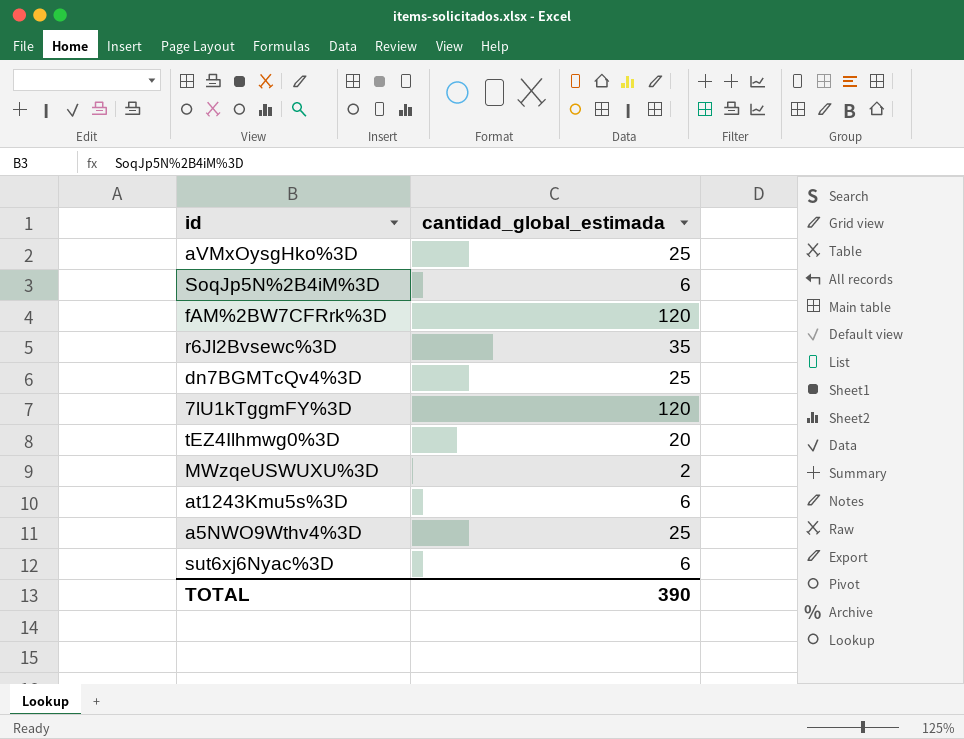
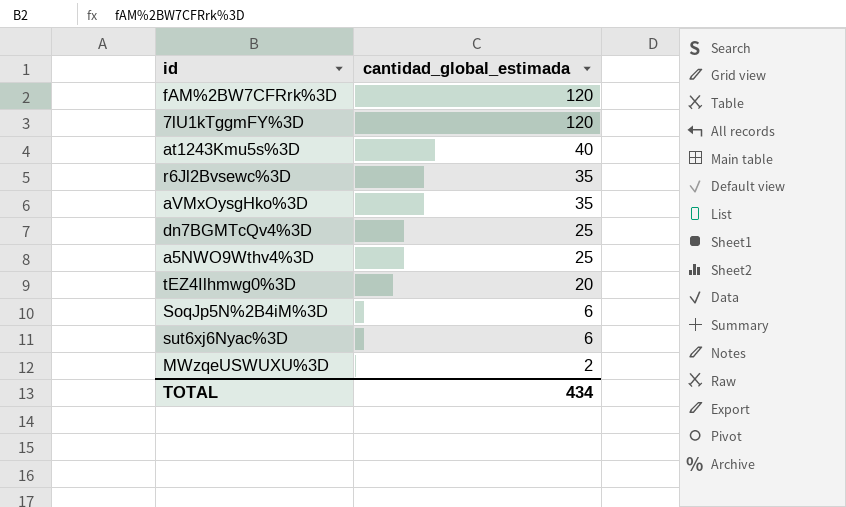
row order: none -> cantidad_global_estimada descending
at1243Kmu5s%3D | cantidad_global_estimada: 6 -> 40
aVMxOysgHko%3D | cantidad_global_estimada: 25 -> 35
TOTAL | cantidad_global_estimada: 390 -> 434

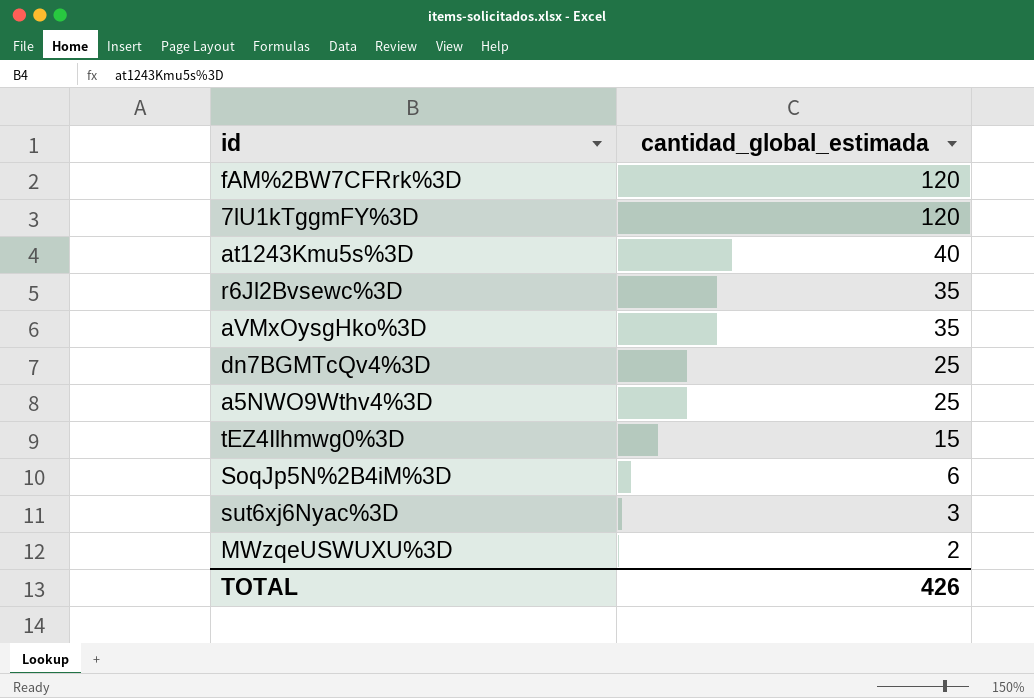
tEZ4Ilhmwg0%3D | cantidad_global_estimada: 20 -> 15
sut6xj6Nyac%3D | cantidad_global_estimada: 6 -> 3
TOTAL | cantidad_global_estimada: 434 -> 426

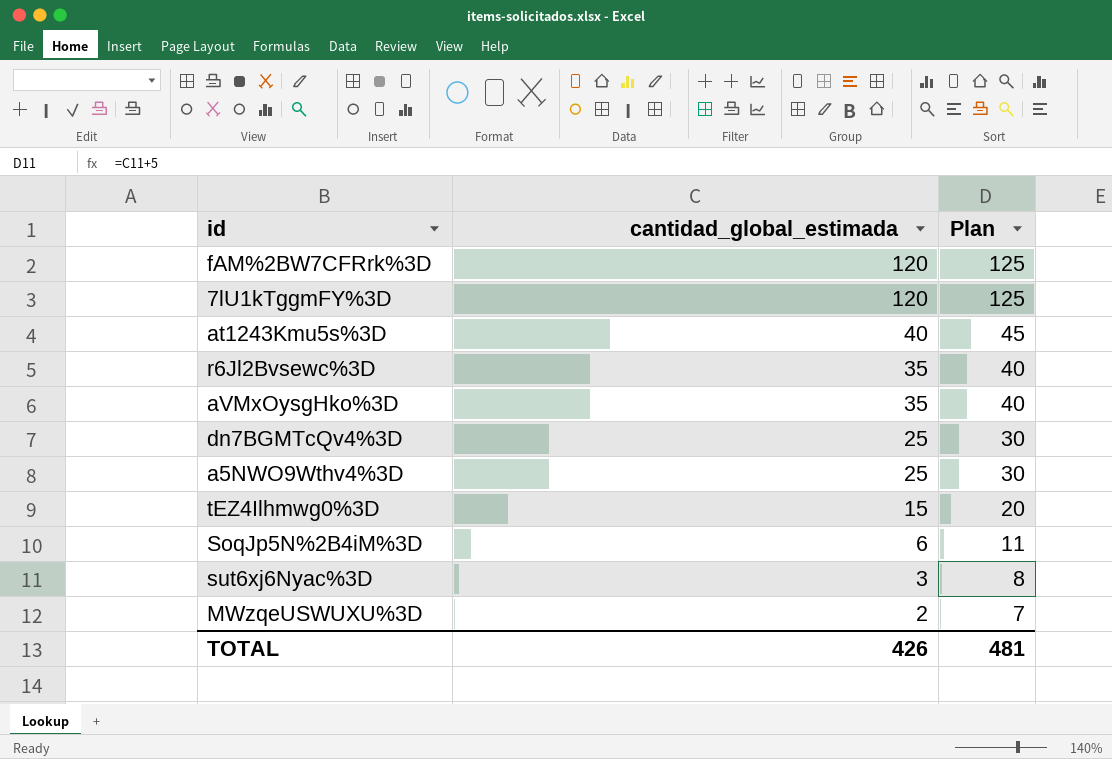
column Plan | formula: none -> [cantidad_global_estimada] + 5

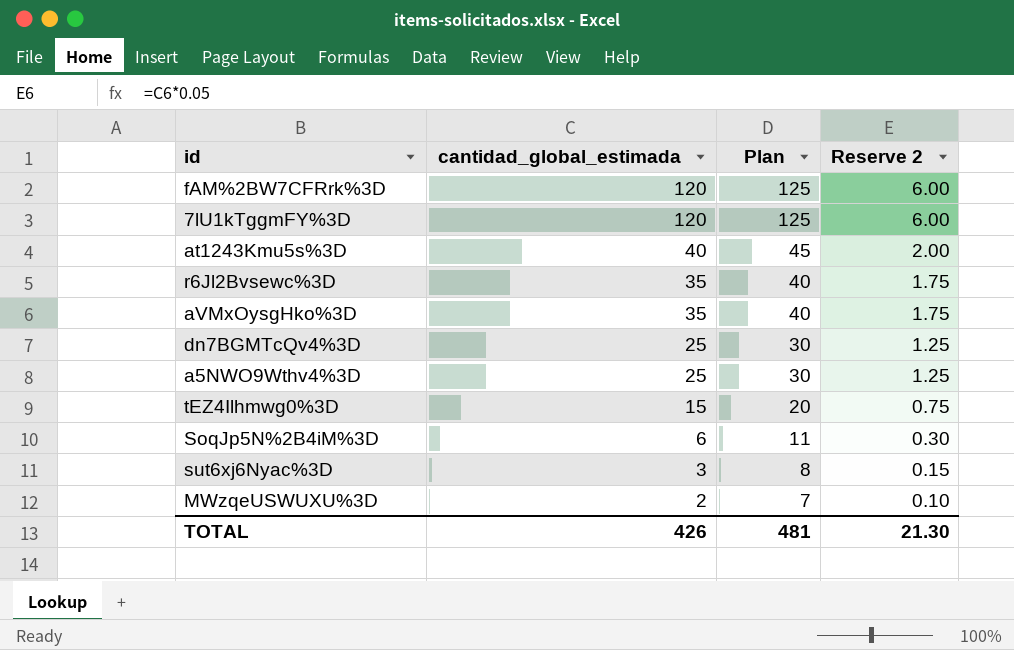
column Reserve 2 | formula: none -> [cantidad_global_estimada] * 0.05

